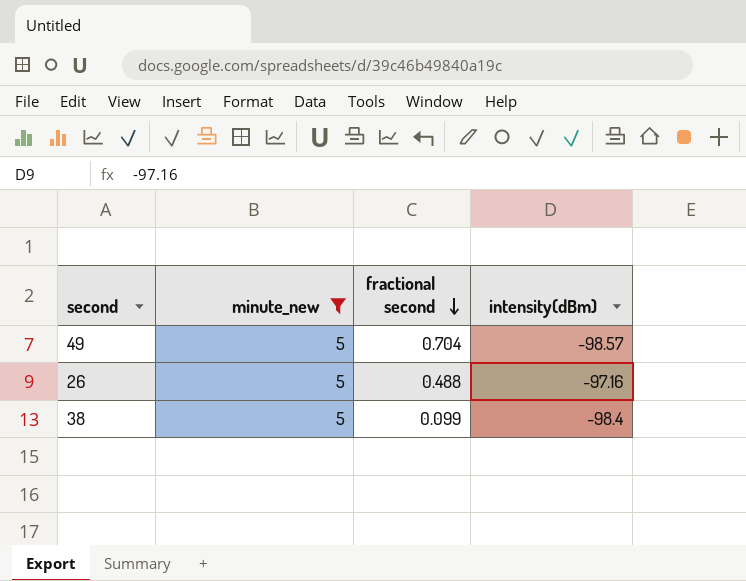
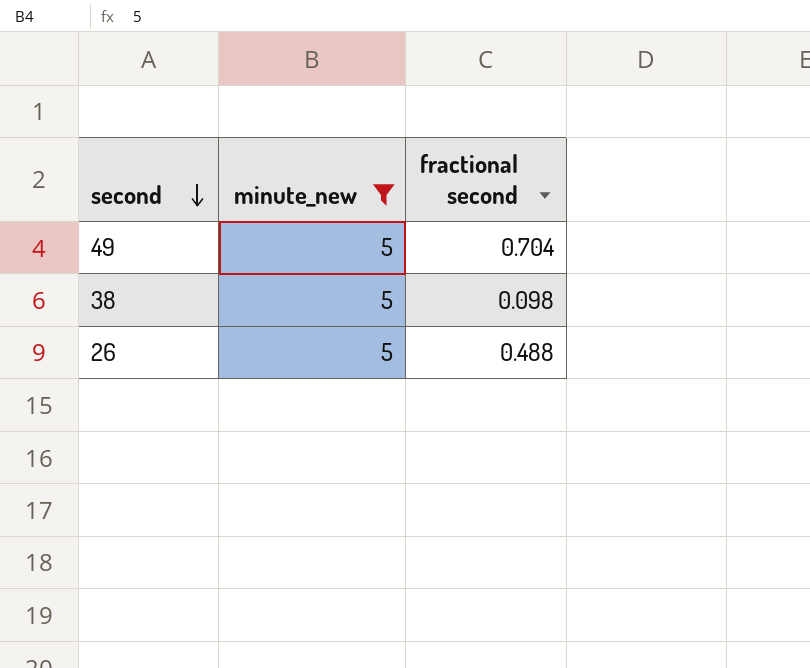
row order: fractional second descending -> second descending
column intensity(dBm) | position: 4 -> none
38 | fractional second: 0.099 -> 0.098

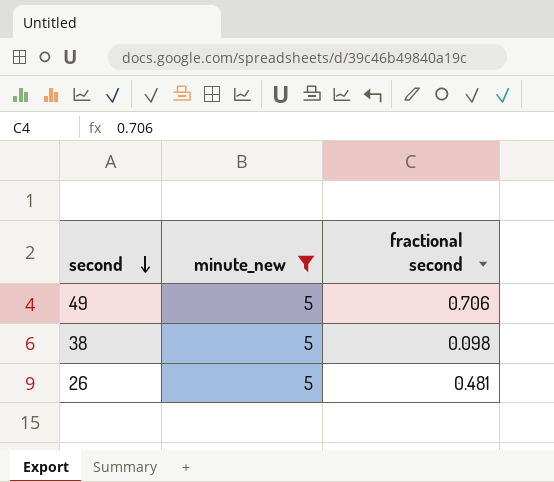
49 | fractional second: 0.704 -> 0.706
26 | fractional second: 0.488 -> 0.481

